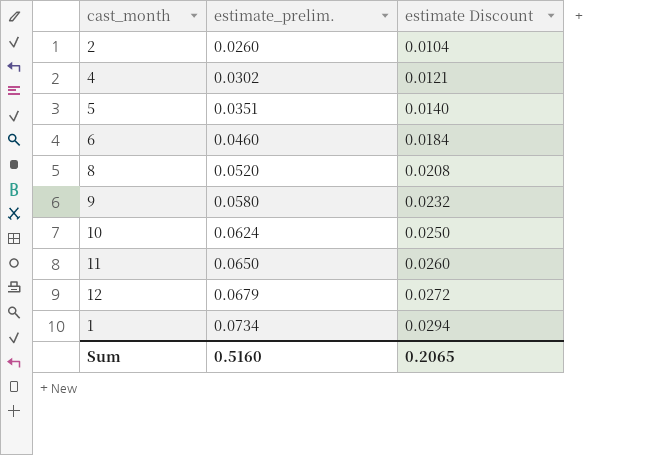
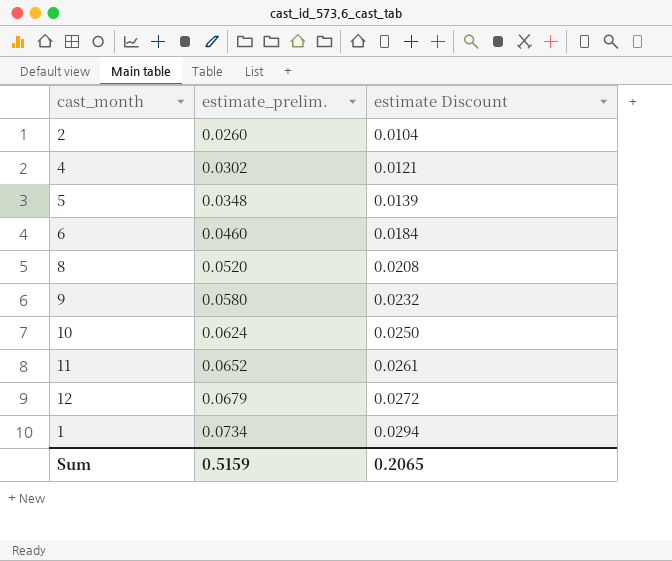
5 | estimate_prelim.: 0.0351 -> 0.0348
5 | estimate Discount: 0.0140 -> 0.0139
11 | estimate_prelim.: 0.0650 -> 0.0652
11 | estimate Discount: 0.0260 -> 0.0261
Sum | estimate_prelim.: 0.5160 -> 0.5159

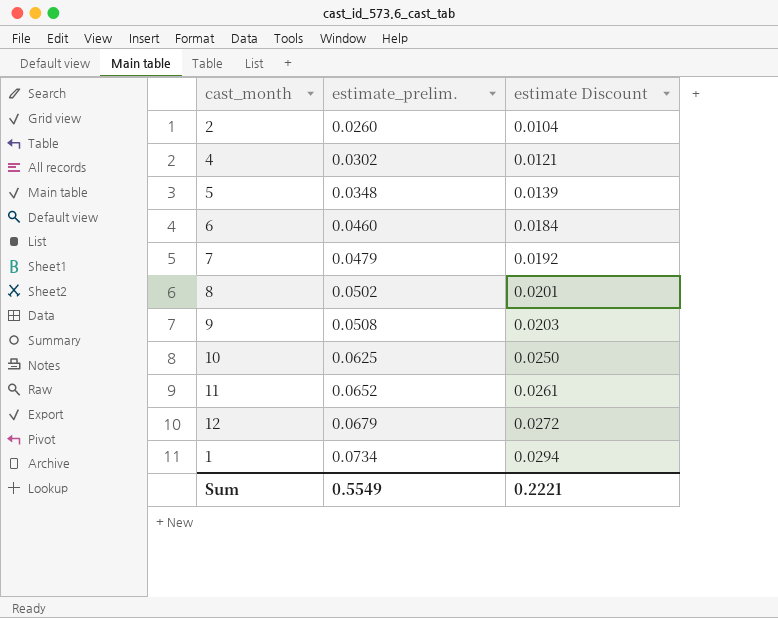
row 7: none -> 0.0479 | 0.0192
8 | estimate_prelim.: 0.0520 -> 0.0502
8 | estimate Discount: 0.0208 -> 0.0201
9 | estimate_prelim.: 0.0580 -> 0.0508
9 | estimate Discount: 0.0232 -> 0.0203
10 | estimate_prelim.: 0.0624 -> 0.0625
Sum | estimate_prelim.: 0.5159 -> 0.5549
Sum | estimate Discount: 0.2065 -> 0.2221

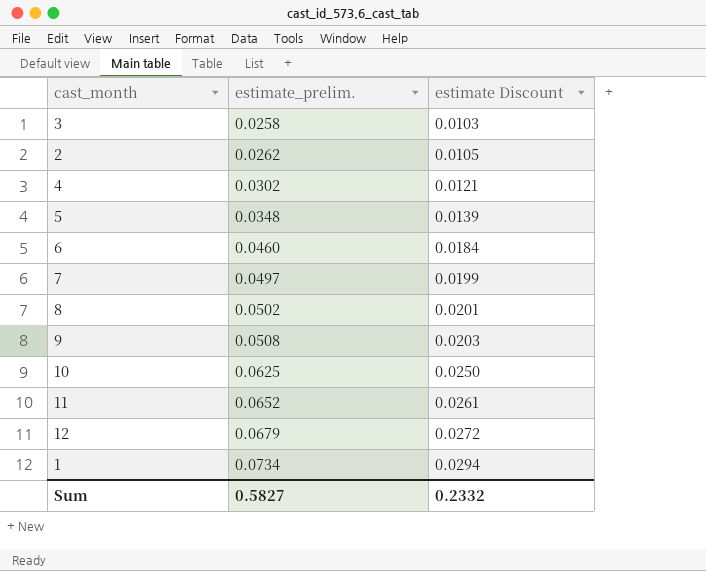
row 3: none -> 0.0258 | 0.0103
2 | estimate_prelim.: 0.0260 -> 0.0262
2 | estimate Discount: 0.0104 -> 0.0105
7 | estimate_prelim.: 0.0479 -> 0.0497
7 | estimate Discount: 0.0192 -> 0.0199
Sum | estimate_prelim.: 0.5549 -> 0.5827
Sum | estimate Discount: 0.2221 -> 0.2332

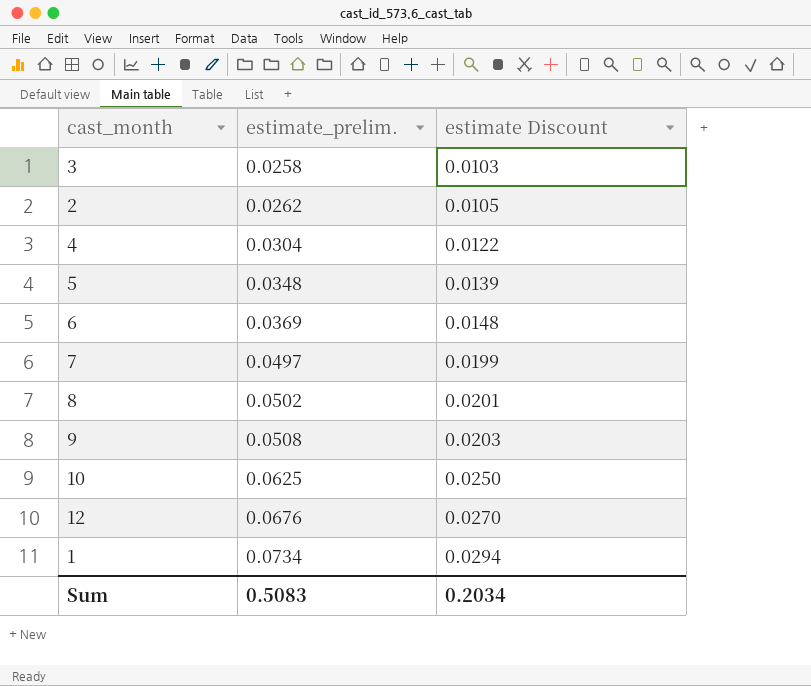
row 11: 0.0652 | 0.0261 -> none
4 | estimate_prelim.: 0.0302 -> 0.0304
4 | estimate Discount: 0.0121 -> 0.0122
6 | estimate_prelim.: 0.0460 -> 0.0369
6 | estimate Discount: 0.0184 -> 0.0148
12 | estimate_prelim.: 0.0679 -> 0.0676
12 | estimate Discount: 0.0272 -> 0.0270
Sum | estimate_prelim.: 0.5827 -> 0.5083
Sum | estimate Discount: 0.2332 -> 0.2034

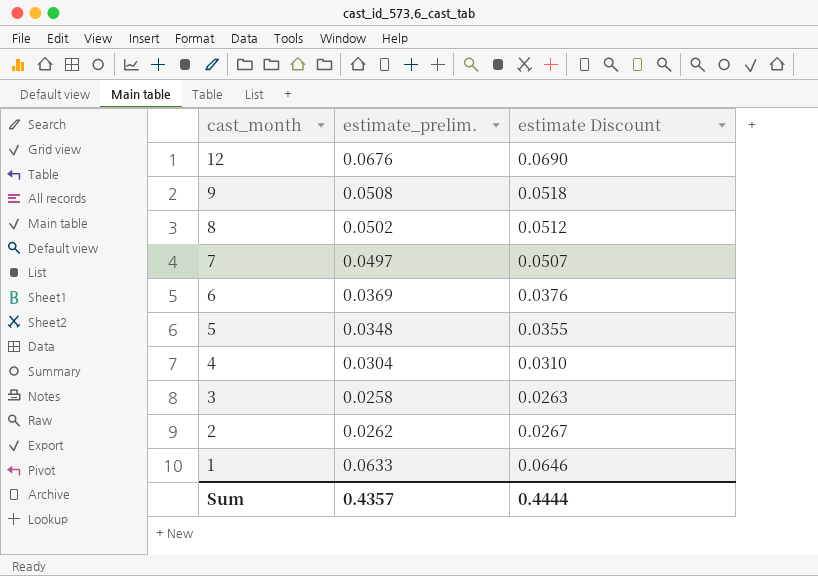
row order: estimate_prelim. ascending -> cast_month descending
column estimate Discount | formula: [estimate_prelim.] * 0.4 -> [estimate_prelim.] * 1.02
row 10: 0.0625 | 0.0250 -> none
1 | estimate_prelim.: 0.0734 -> 0.0633
Sum | estimate_prelim.: 0.5083 -> 0.4357
Sum | estimate Discount: 0.2034 -> 0.4444

